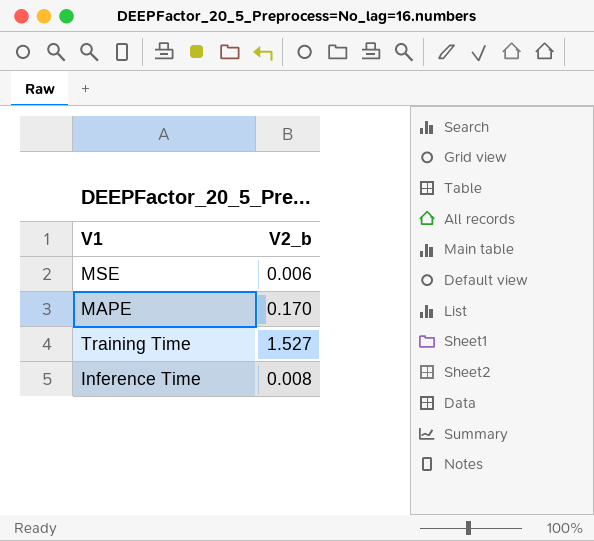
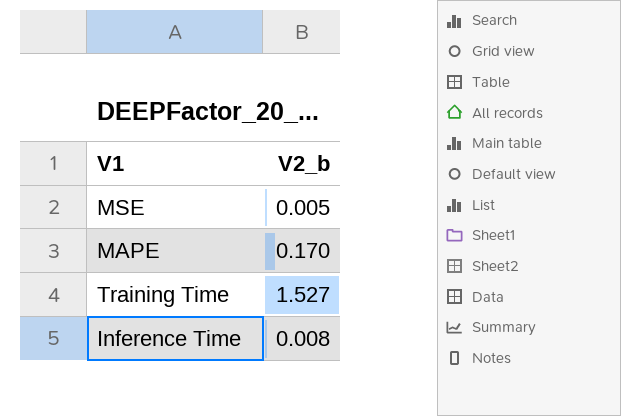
MSE | V2_b: 0.006 -> 0.005

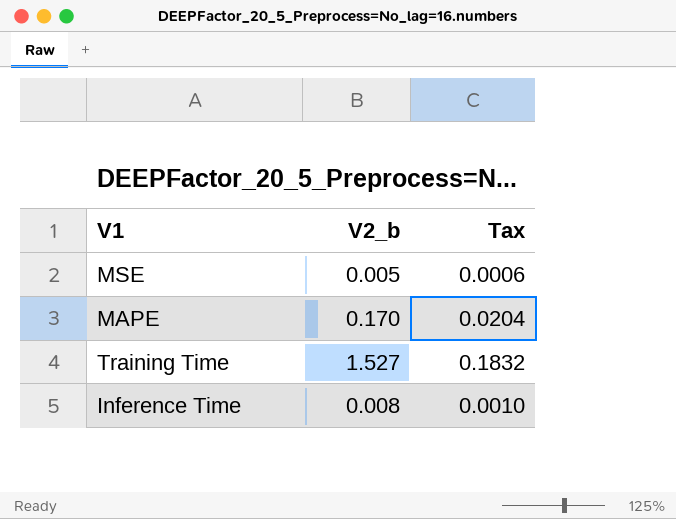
column Tax | formula: none -> [V2_b] * 0.12

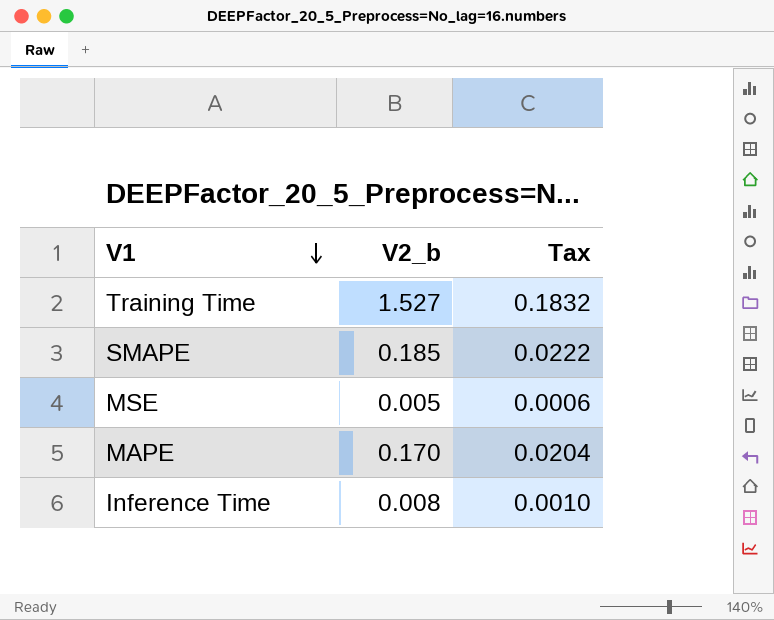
row order: none -> V1 descending
row SMAPE: none -> 0.185 | 0.0222

